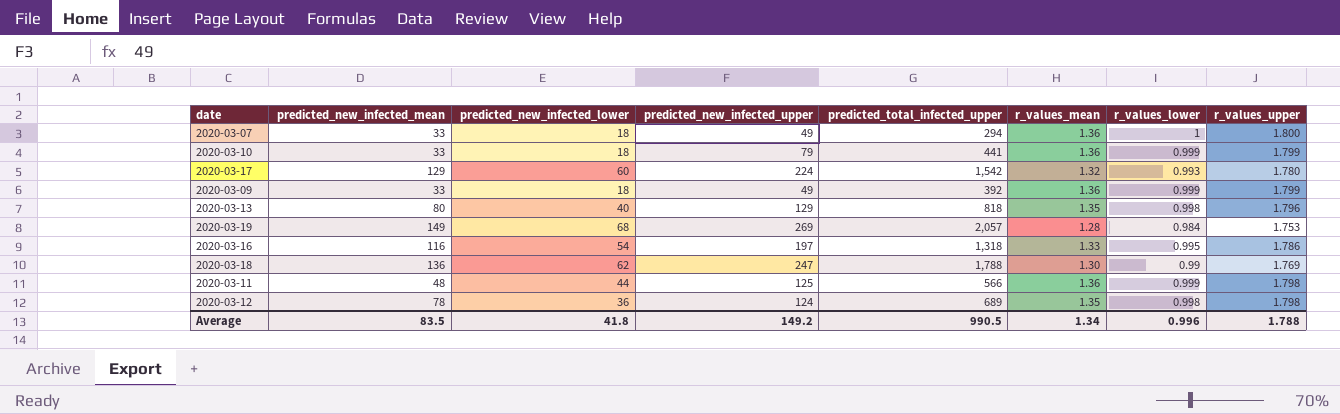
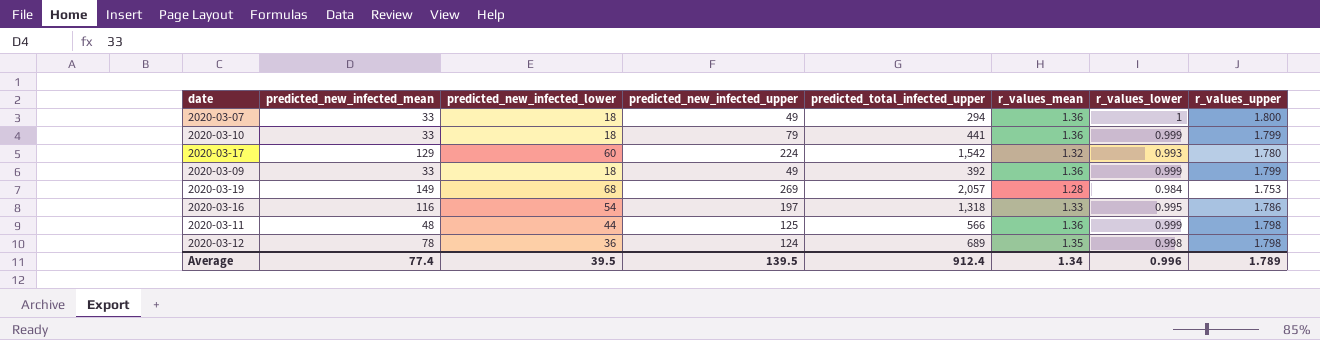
row 2020-03-13: 80 | 40 | 129 | 818 | 1.35 | 0.998 | 1.796 -> none
row 2020-03-18: 136 | 62 | 247 | 1,788 | 1.30 | 0.99 | 1.769 -> none
Average | predicted_new_infected_mean: 83.5 -> 77.4
Average | predicted_new_infected_lower: 41.8 -> 39.5
Average | predicted_new_infected_upper: 149.2 -> 139.5
Average | predicted_total_infected_upper: 990.5 -> 912.4
Average | r_values_upper: 1.788 -> 1.789

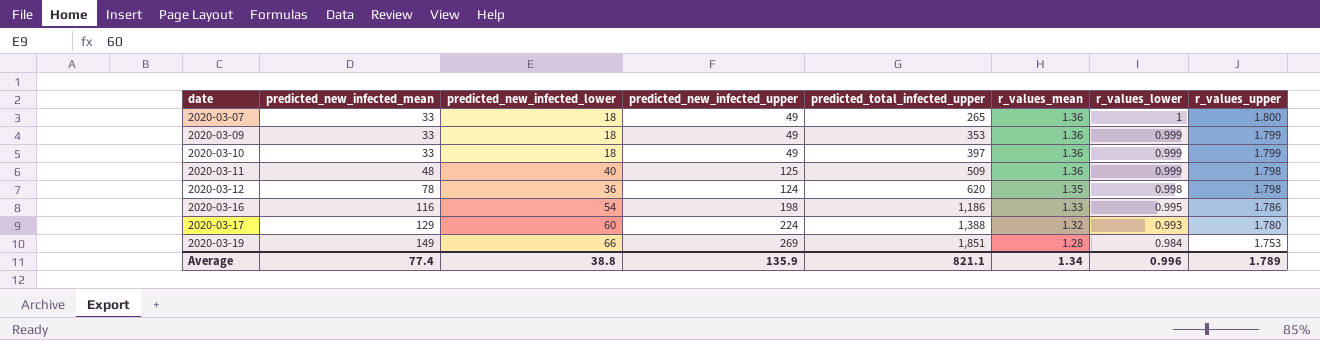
row order: none -> date ascending
2020-03-07 | predicted_total_infected_upper: 294 -> 265
2020-03-09 | predicted_total_infected_upper: 392 -> 353
2020-03-10 | predicted_new_infected_upper: 79 -> 49
2020-03-10 | predicted_total_infected_upper: 441 -> 397
2020-03-11 | predicted_new_infected_lower: 44 -> 40
2020-03-11 | predicted_total_infected_upper: 566 -> 509
2020-03-12 | predicted_total_infected_upper: 689 -> 620
2020-03-16 | predicted_new_infected_upper: 197 -> 198
2020-03-16 | predicted_total_infected_upper: 1,318 -> 1,186
2020-03-17 | predicted_total_infected_upper: 1,542 -> 1,388
2020-03-19 | predicted_new_infected_lower: 68 -> 66
2020-03-19 | predicted_total_infected_upper: 2,057 -> 1,851
Average | predicted_new_infected_lower: 39.5 -> 38.8
Average | predicted_new_infected_upper: 139.5 -> 135.9
Average | predicted_total_infected_upper: 912.4 -> 821.1

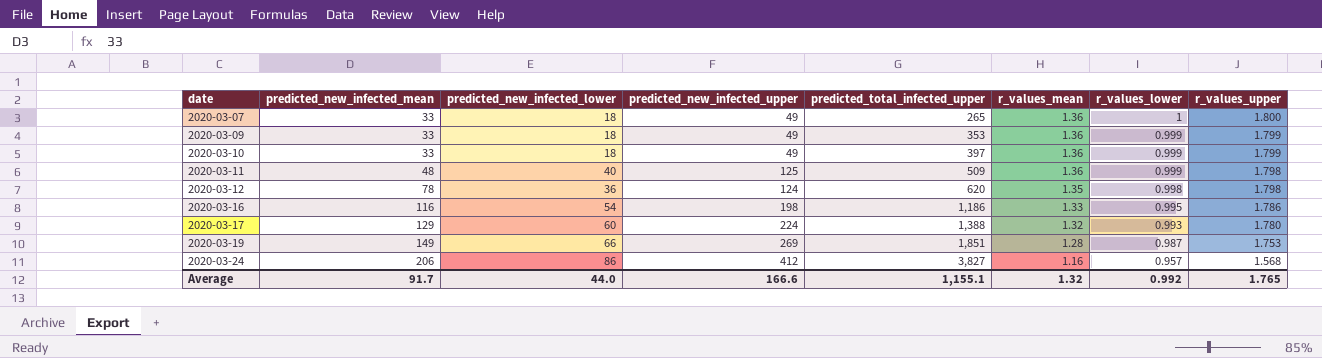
2020-03-19 | r_values_lower: 0.984 -> 0.987
row 2020-03-24: none -> 206 | 86 | 412 | 3,827 | 1.16 | 0.957 | 1.568
Average | predicted_new_infected_mean: 77.4 -> 91.7
Average | predicted_new_infected_lower: 38.8 -> 44.0
Average | predicted_new_infected_upper: 135.9 -> 166.6
Average | predicted_total_infected_upper: 821.1 -> 1,155.1
Average | r_values_mean: 1.34 -> 1.32
Average | r_values_lower: 0.996 -> 0.992
Average | r_values_upper: 1.789 -> 1.765

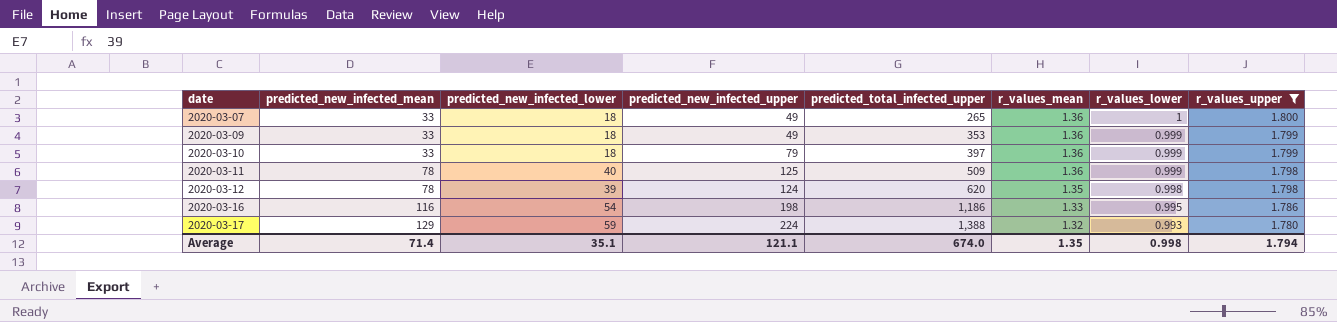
filter: none -> r_values_upper >= 1.780
2020-03-10 | predicted_new_infected_upper: 49 -> 79
2020-03-11 | predicted_new_infected_mean: 48 -> 78
2020-03-12 | predicted_new_infected_lower: 36 -> 39
2020-03-17 | predicted_new_infected_lower: 60 -> 59
Average | predicted_new_infected_mean: 91.7 -> 71.4
Average | predicted_new_infected_lower: 44.0 -> 35.1
Average | predicted_new_infected_upper: 166.6 -> 121.1
Average | predicted_total_infected_upper: 1,155.1 -> 674.0
Average | r_values_mean: 1.32 -> 1.35
Average | r_values_lower: 0.992 -> 0.998
Average | r_values_upper: 1.765 -> 1.794

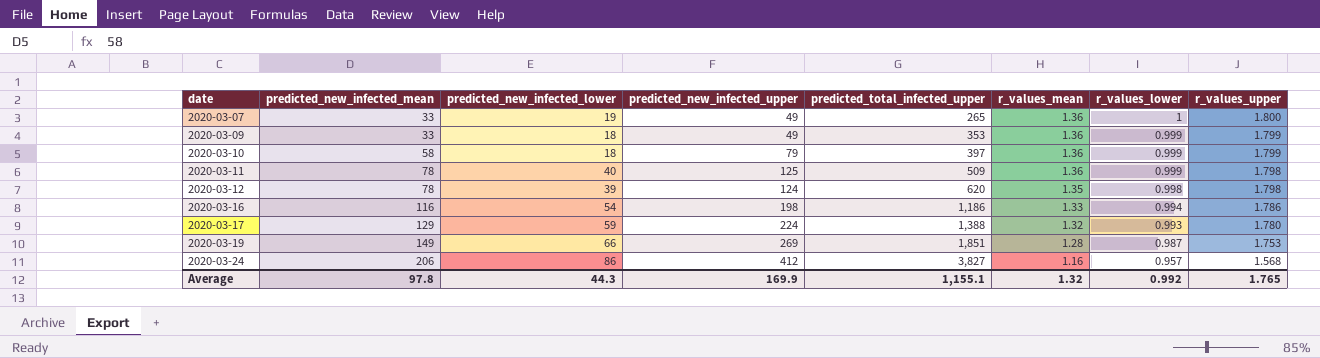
filter: r_values_upper >= 1.780 -> none
2020-03-07 | predicted_new_infected_lower: 18 -> 19
2020-03-10 | predicted_new_infected_mean: 33 -> 58
2020-03-16 | r_values_lower: 0.995 -> 0.994
Average | predicted_new_infected_mean: 71.4 -> 97.8
Average | predicted_new_infected_lower: 35.1 -> 44.3
Average | predicted_new_infected_upper: 121.1 -> 169.9
Average | predicted_total_infected_upper: 674.0 -> 1,155.1
Average | r_values_mean: 1.35 -> 1.32
Average | r_values_lower: 0.998 -> 0.992
Average | r_values_upper: 1.794 -> 1.765

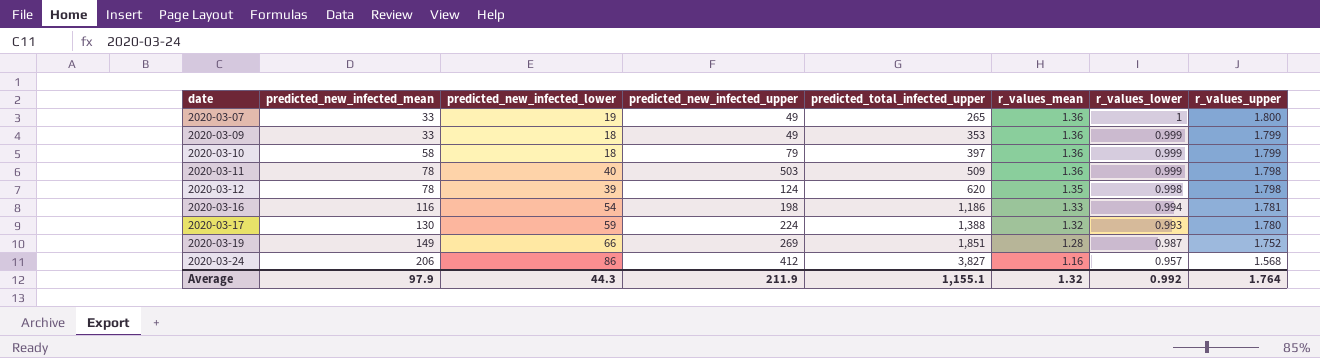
2020-03-11 | predicted_new_infected_upper: 125 -> 503
2020-03-16 | r_values_upper: 1.786 -> 1.781
2020-03-17 | predicted_new_infected_mean: 129 -> 130
2020-03-19 | r_values_upper: 1.753 -> 1.752
Average | predicted_new_infected_mean: 97.8 -> 97.9
Average | predicted_new_infected_upper: 169.9 -> 211.9
Average | r_values_upper: 1.765 -> 1.764

